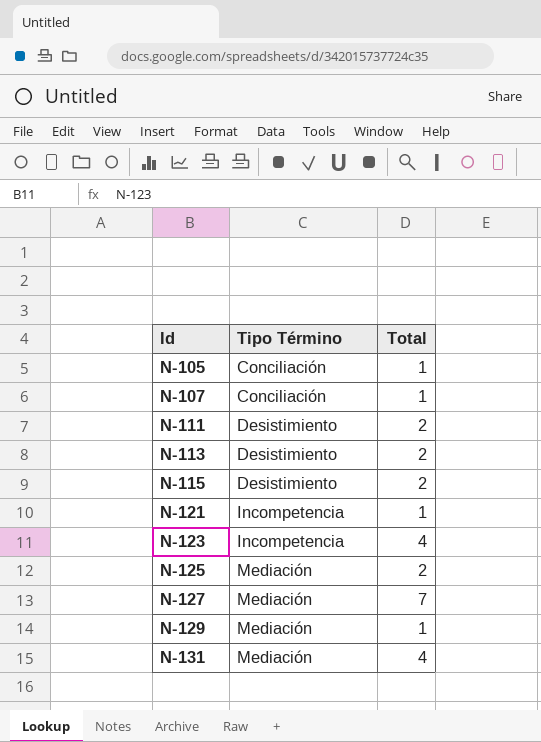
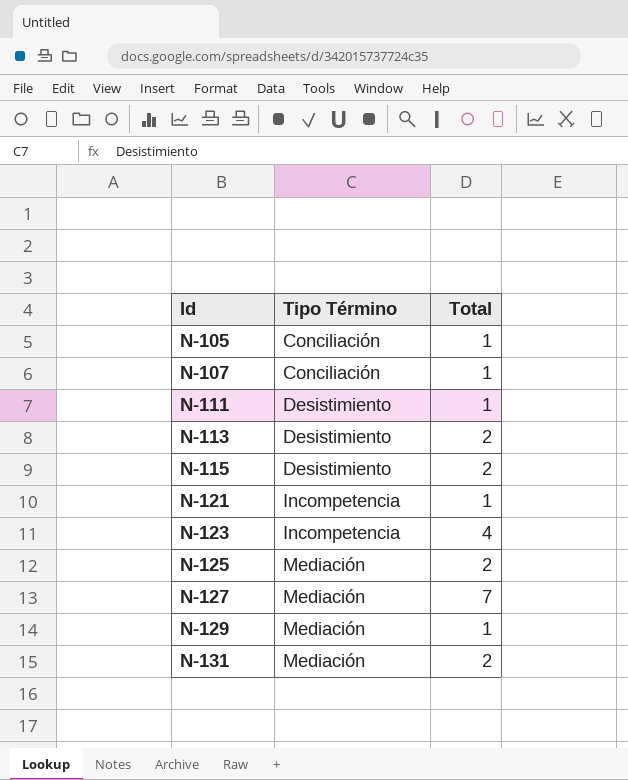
N-111 | Total: 2 -> 1
N-131 | Total: 4 -> 2

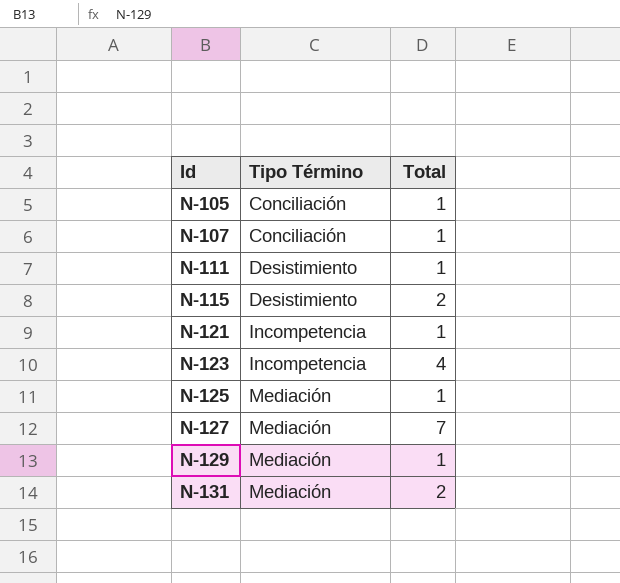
row N-113: Desistimiento | 2 -> none
N-125 | Total: 2 -> 1

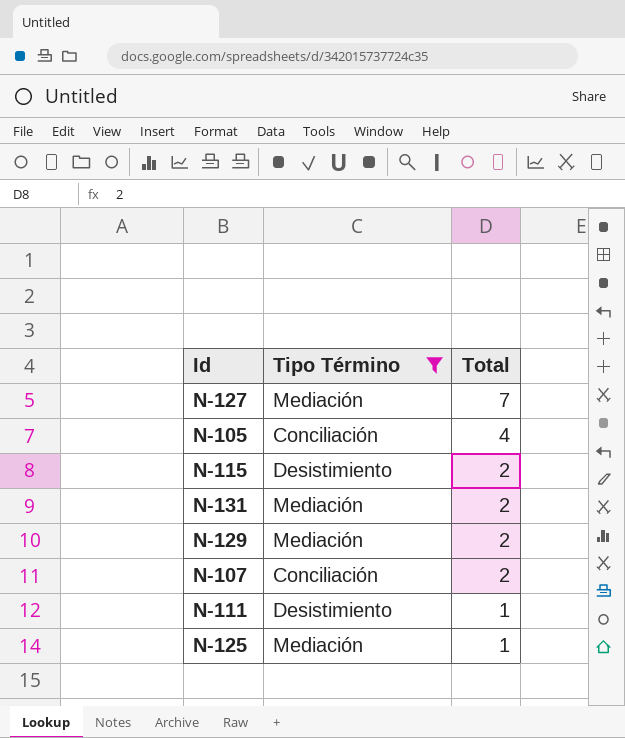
filter: none -> Tipo Término != Incompetencia
row order: Id ascending -> Total descending
N-105 | Total: 1 -> 4
N-129 | Total: 1 -> 2
N-107 | Total: 1 -> 2

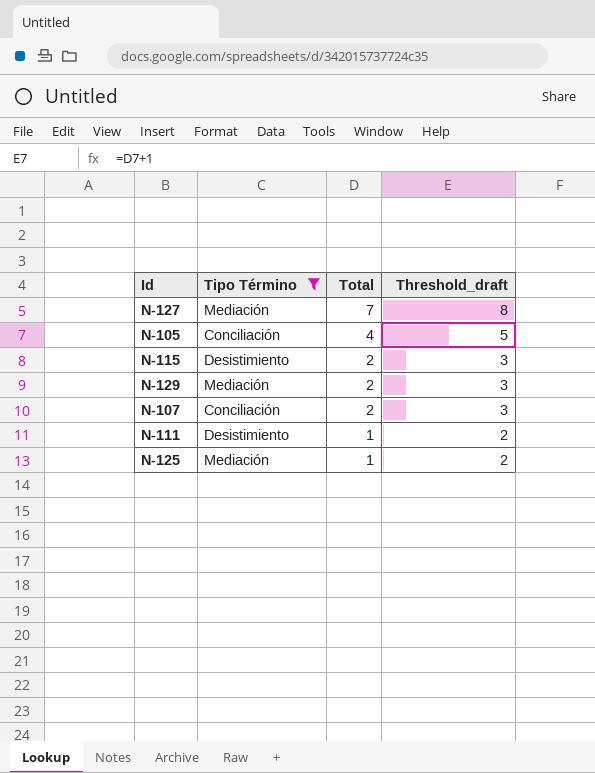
column Threshold_draft | formula: none -> [Total] + 1
row N-131: Mediación | 2 -> none

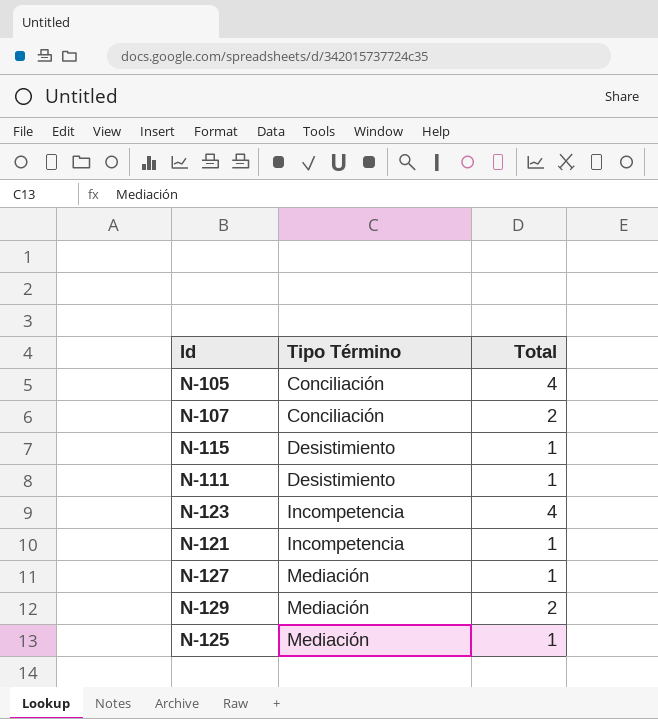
filter: Tipo Término != Incompetencia -> none
row order: Total descending -> Tipo Término ascending
column Threshold_draft | formula: [Total] + 1 -> none
N-115 | Total: 2 -> 1
N-127 | Total: 7 -> 1

